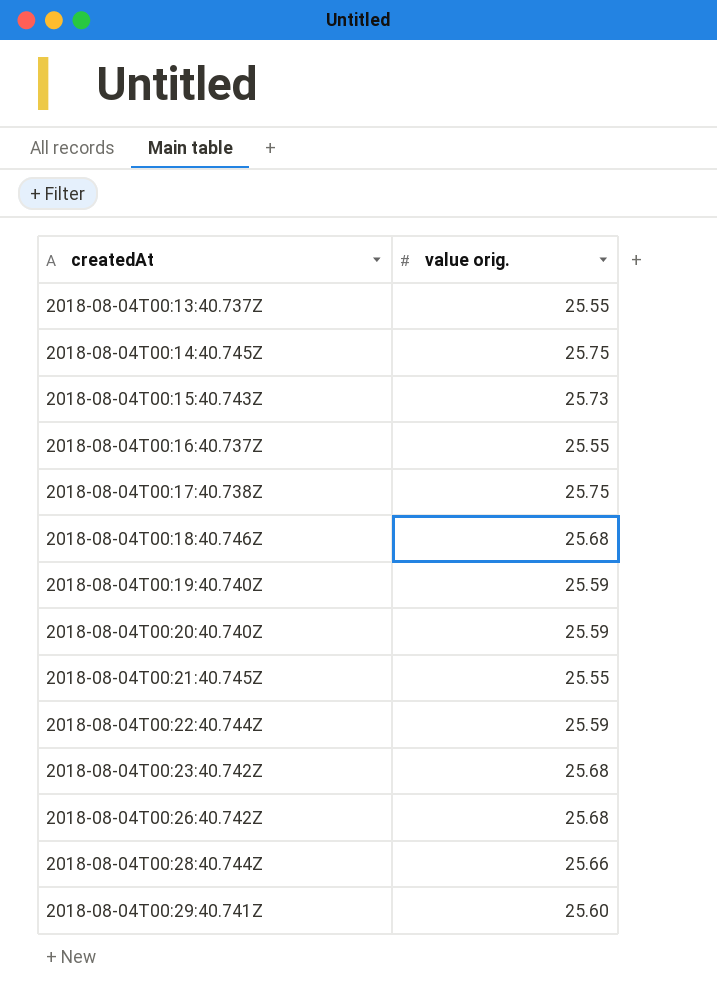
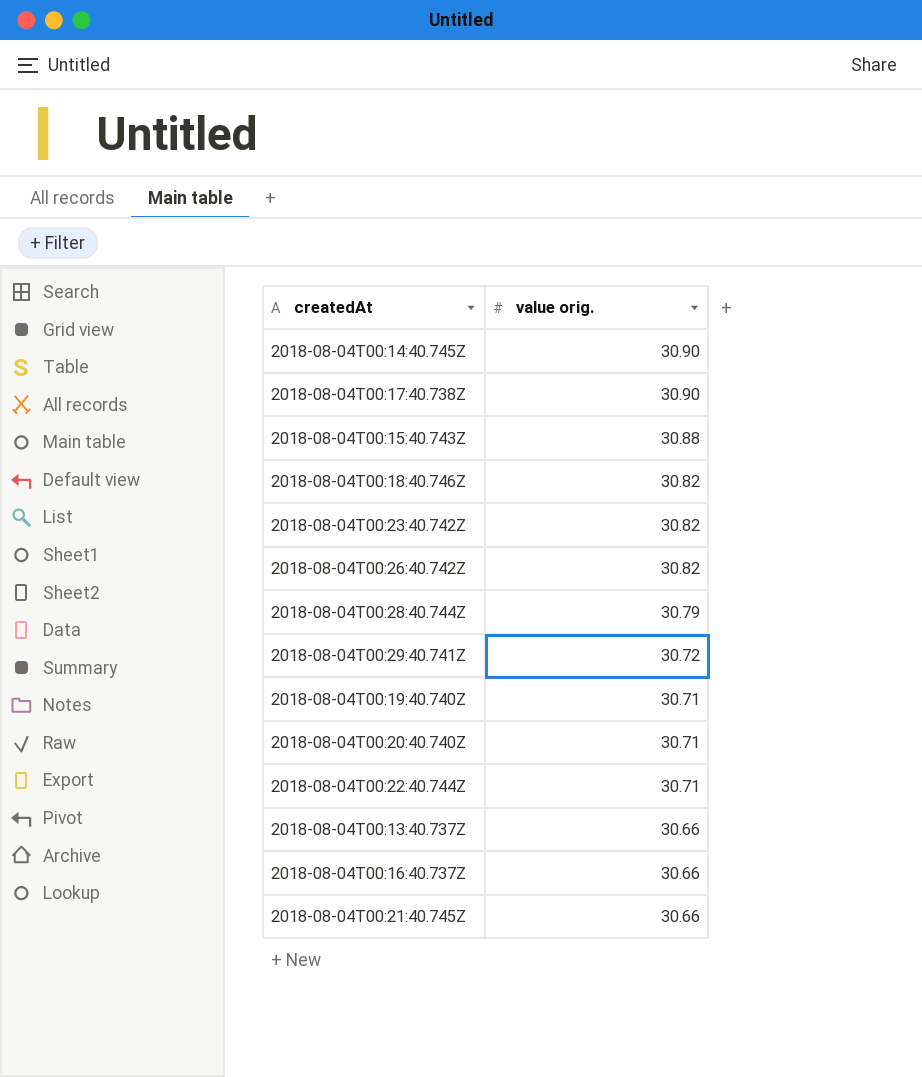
row order: createdAt ascending -> value orig. descending
2018-08-04T00:14:40.745Z | value orig.: 25.75 -> 30.90
2018-08-04T00:17:40.738Z | value orig.: 25.75 -> 30.90
2018-08-04T00:15:40.743Z | value orig.: 25.73 -> 30.88
2018-08-04T00:18:40.746Z | value orig.: 25.68 -> 30.82
2018-08-04T00:23:40.742Z | value orig.: 25.68 -> 30.82
2018-08-04T00:26:40.742Z | value orig.: 25.68 -> 30.82
2018-08-04T00:28:40.744Z | value orig.: 25.66 -> 30.79
2018-08-04T00:29:40.741Z | value orig.: 25.60 -> 30.72
2018-08-04T00:19:40.740Z | value orig.: 25.59 -> 30.71
2018-08-04T00:20:40.740Z | value orig.: 25.59 -> 30.71
2018-08-04T00:22:40.744Z | value orig.: 25.59 -> 30.71
2018-08-04T00:13:40.737Z | value orig.: 25.55 -> 30.66
2018-08-04T00:16:40.737Z | value orig.: 25.55 -> 30.66
2018-08-04T00:21:40.745Z | value orig.: 25.55 -> 30.66

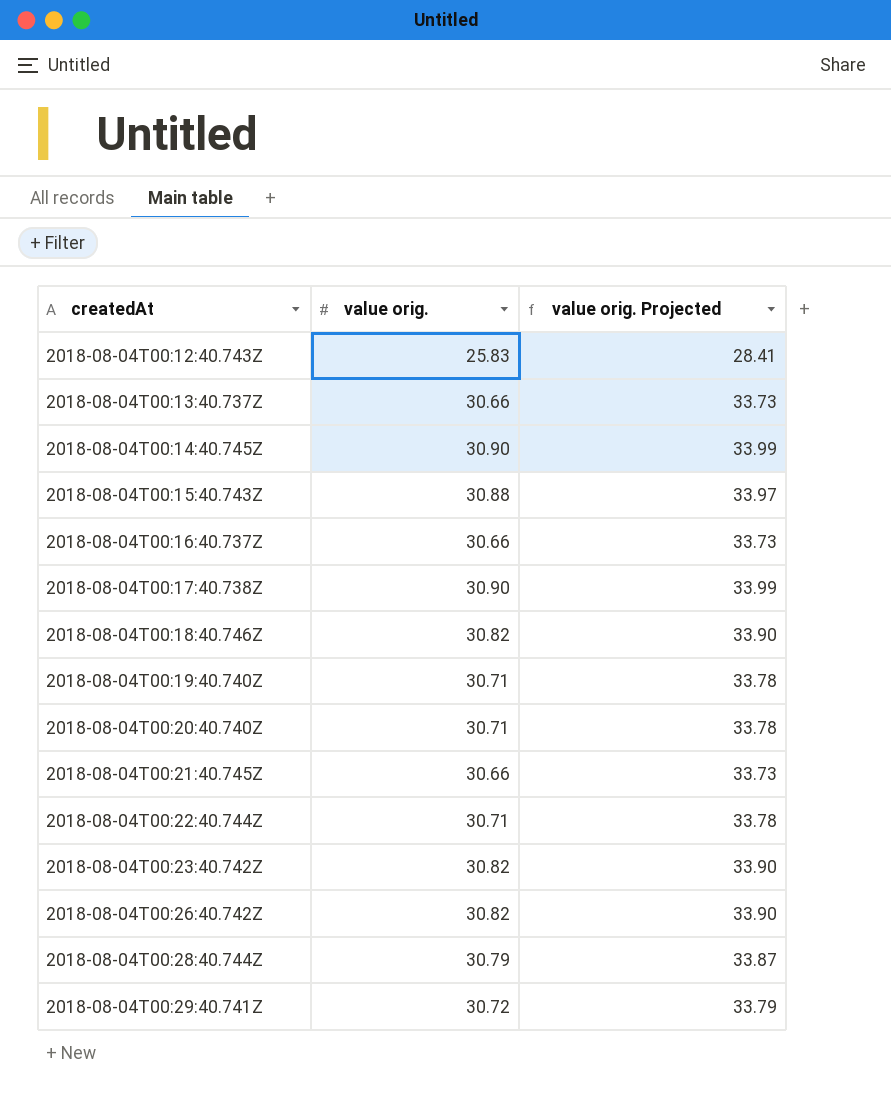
row order: value orig. descending -> createdAt ascending
column value orig. Projected | formula: none -> [value orig.] * 1.1
row 2018-08-04T00:12:40.743Z: none -> 25.83 | 28.41

